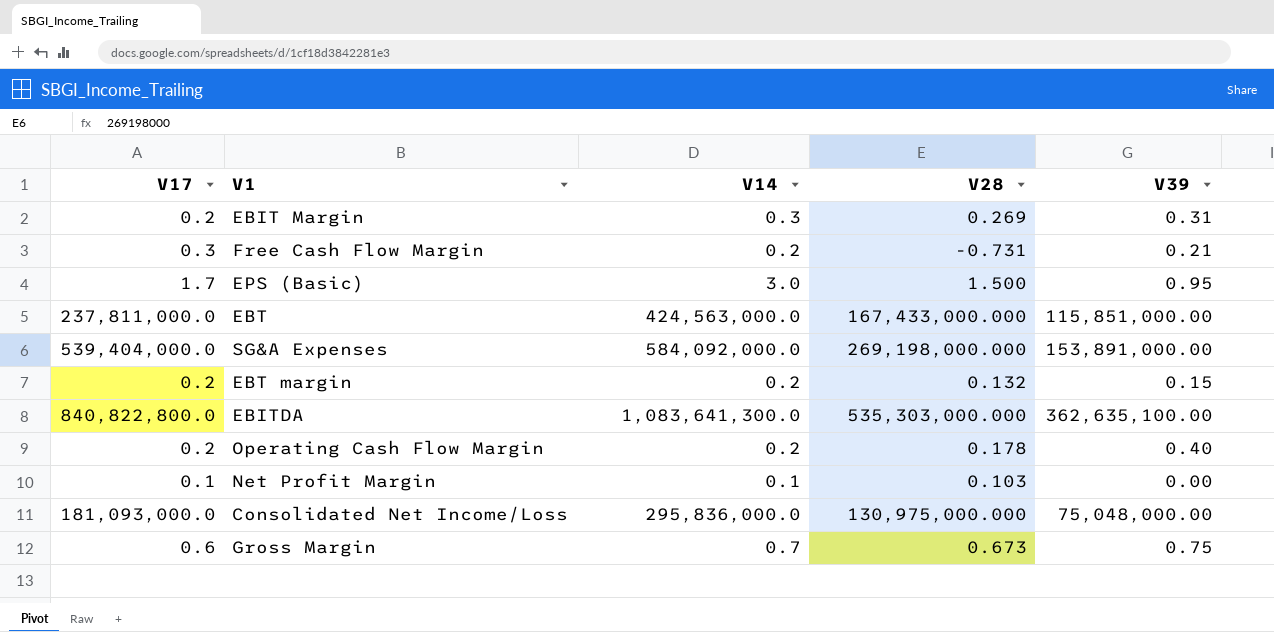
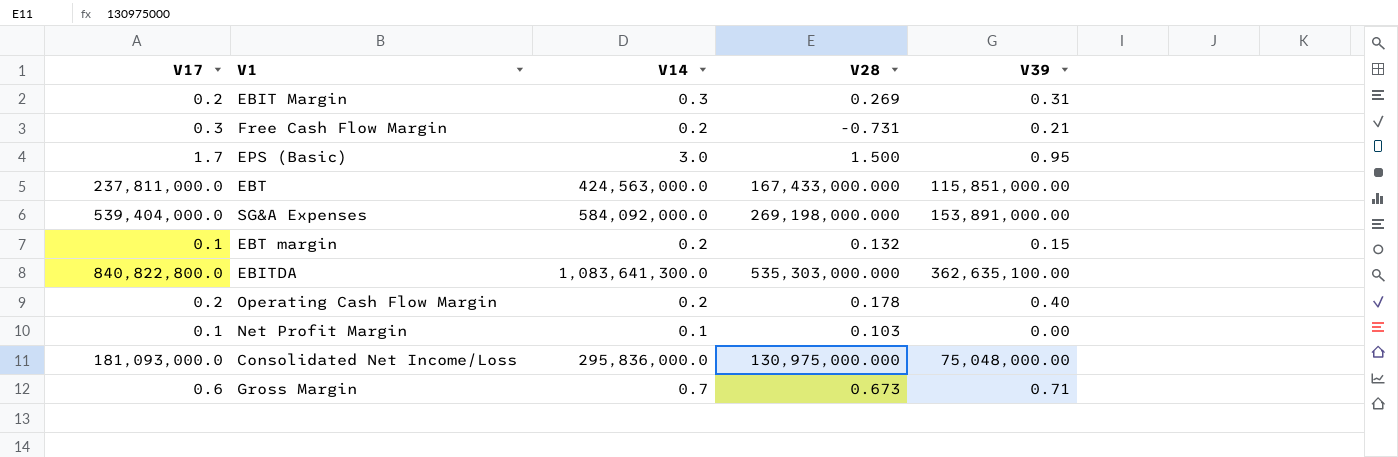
EBT margin | V17: 0.2 -> 0.1
Gross Margin | V39: 0.75 -> 0.71

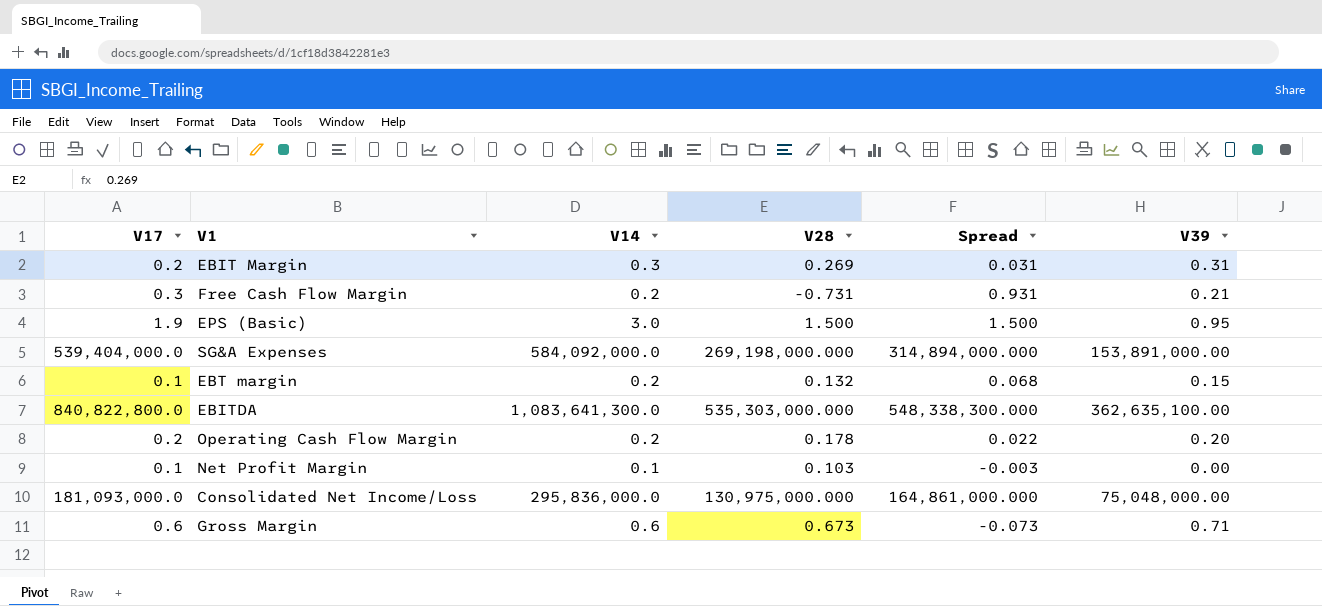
column Spread | formula: none -> [V14] - [V28]
row EBT: 237,811,000.0 | 424,563,000.0 | 167,433,000.000 | 115,851,000.00 -> none
EPS (Basic) | V17: 1.7 -> 1.9
Operating Cash Flow Margin | V39: 0.40 -> 0.20
Gross Margin | V14: 0.7 -> 0.6

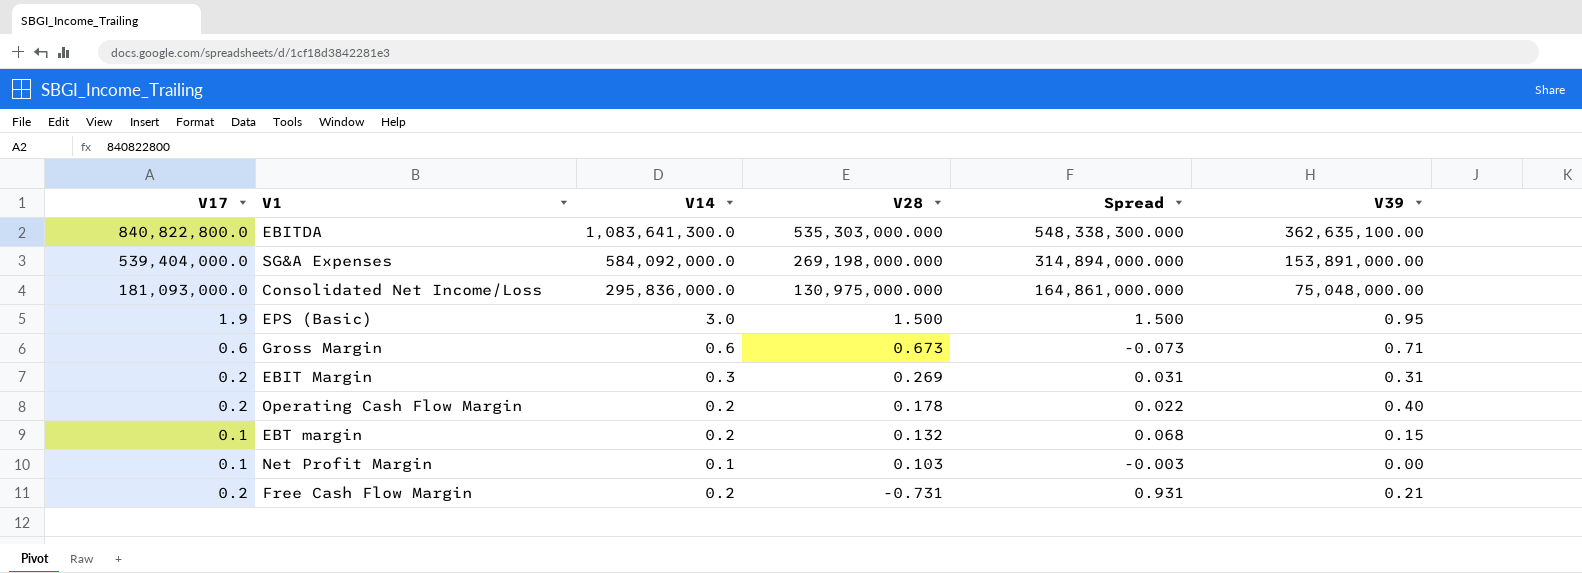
row order: none -> V28 descending
Operating Cash Flow Margin | V39: 0.20 -> 0.40
Free Cash Flow Margin | V17: 0.3 -> 0.2

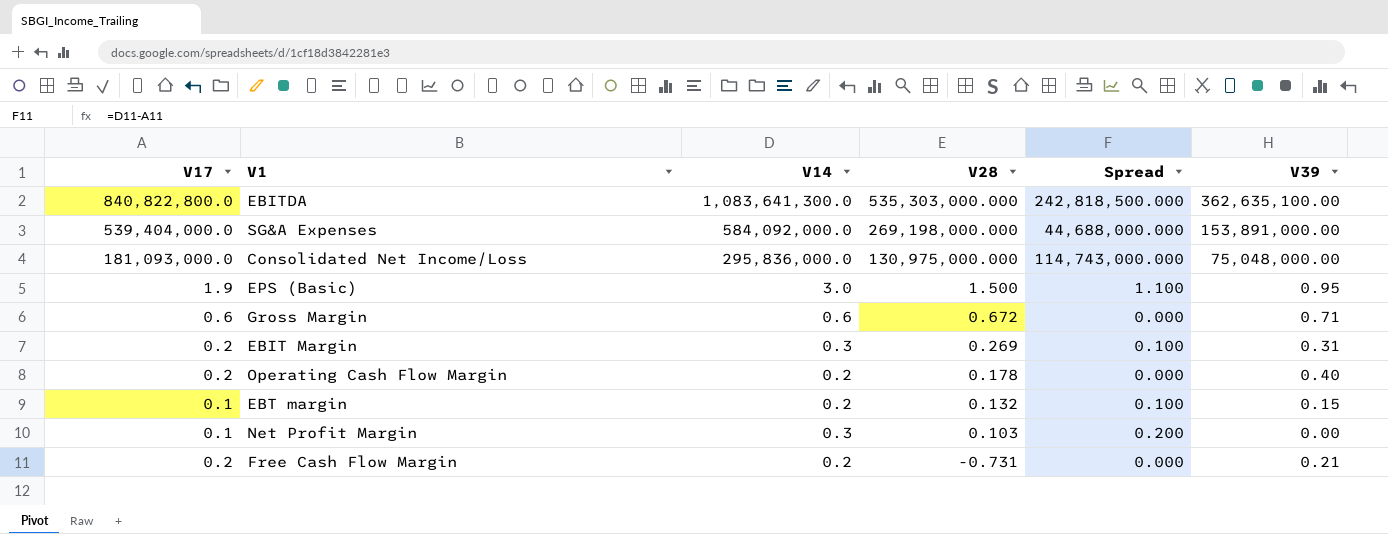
column Spread | formula: [V14] - [V28] -> [V14] - [V17]
Gross Margin | V28: 0.673 -> 0.672
Net Profit Margin | V14: 0.1 -> 0.3

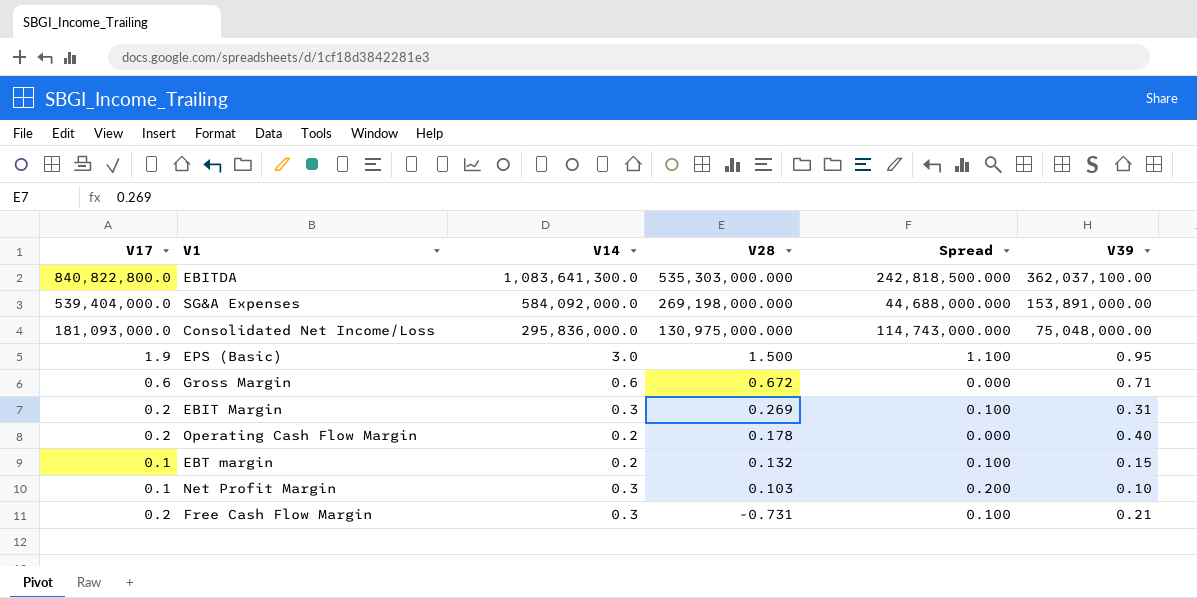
EBITDA | V39: 362,635,100.00 -> 362,037,100.00
Net Profit Margin | V39: 0.00 -> 0.10
Free Cash Flow Margin | V14: 0.2 -> 0.3
Free Cash Flow Margin | Spread: 0.000 -> 0.100

